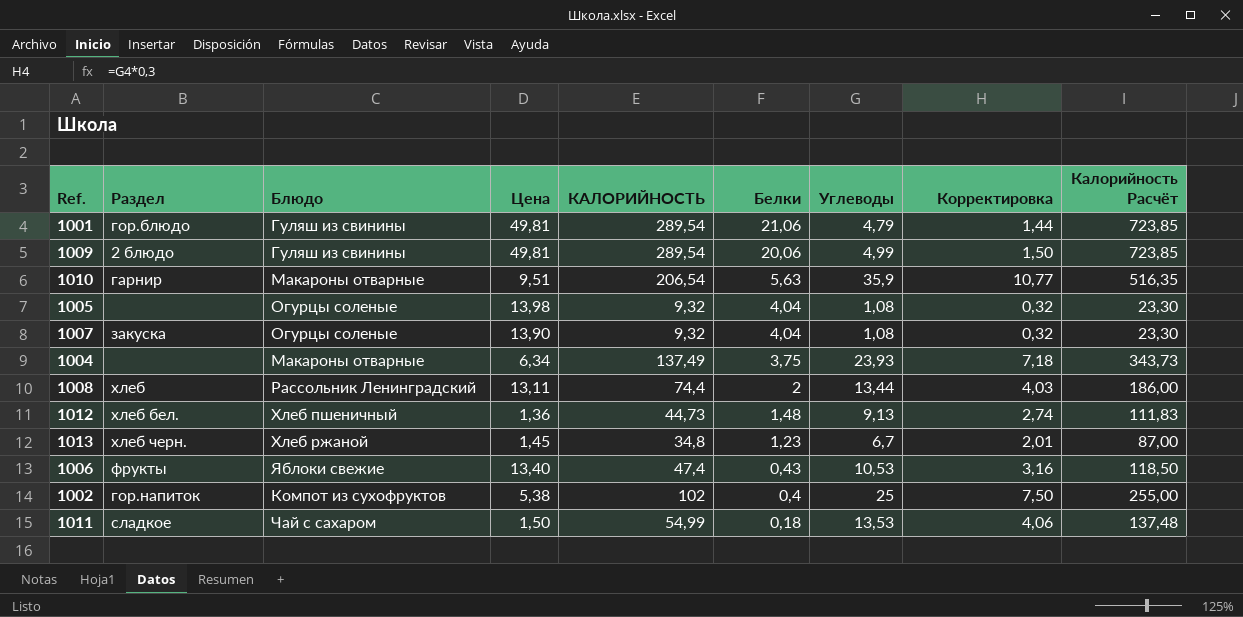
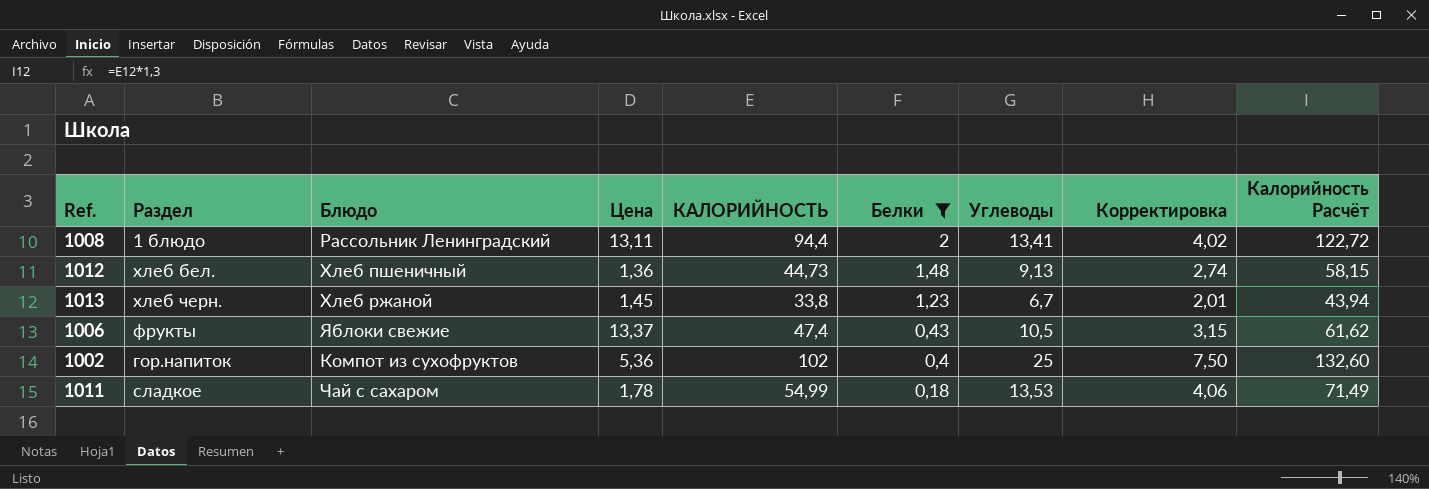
filter: none -> Белки <= 2
column Калорийность Расчёт | formula: [КАЛОРИЙНОСТЬ] * 2,5 -> [КАЛОРИЙНОСТЬ] * 1,3
1008 | Раздел: хлеб -> 1 блюдо
1008 | КАЛОРИЙНОСТЬ: 74,4 -> 94,4
1008 | Углеводы: 13,44 -> 13,41
1008 | Корректировка: 4,03 -> 4,02
1013 | КАЛОРИЙНОСТЬ: 34,8 -> 33,8
1006 | Цена: 13,40 -> 13,37
1006 | Углеводы: 10,53 -> 10,5
1006 | Корректировка: 3,16 -> 3,15
1002 | Цена: 5,38 -> 5,36
1011 | Цена: 1,50 -> 1,78

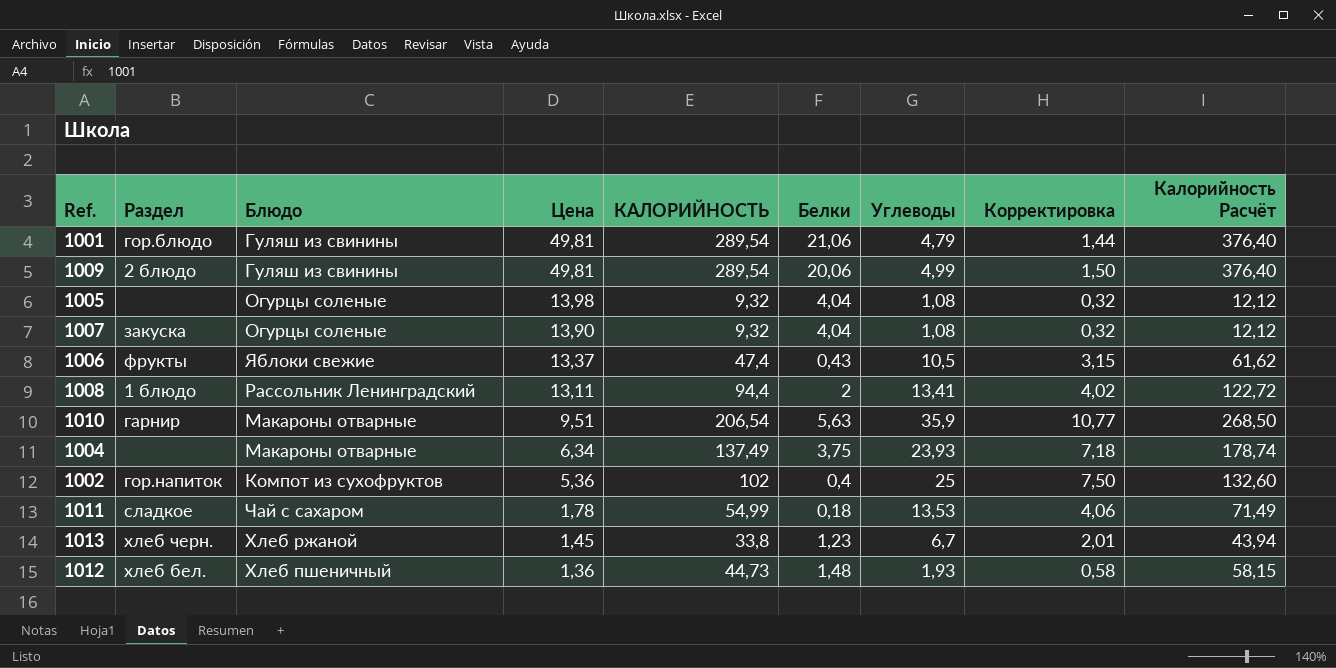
filter: Белки <= 2 -> none
row order: Белки descending -> Цена descending
1012 | Углеводы: 9,13 -> 1,93
1012 | Корректировка: 2,74 -> 0,58

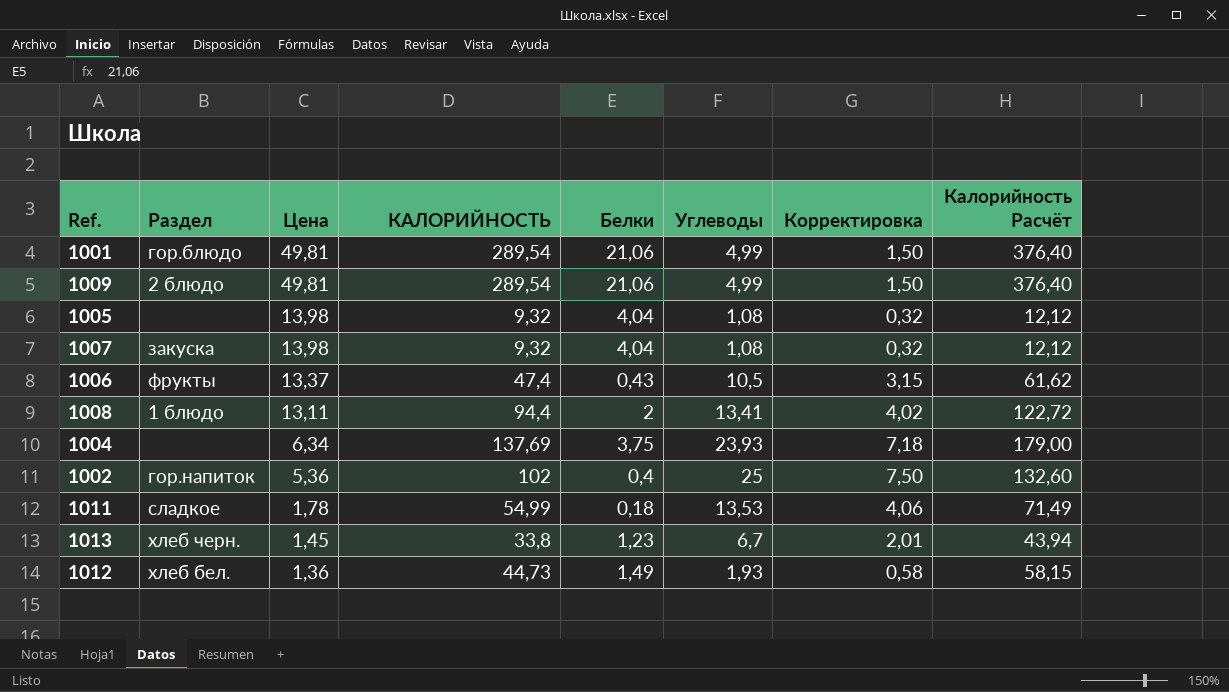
column Блюдо | position: 3 -> none
row 1010: гарнир | Макароны отварные | 9,51 | 206,54 | 5,63 | 35,9 | 10,77 | 268,50 -> none
1001 | Углеводы: 4,79 -> 4,99
1001 | Корректировка: 1,44 -> 1,50
1009 | Белки: 20,06 -> 21,06
1007 | Цена: 13,90 -> 13,98
1004 | КАЛОРИЙНОСТЬ: 137,49 -> 137,69
1004 | Калорийность Расчёт: 178,74 -> 179,00
1012 | Белки: 1,48 -> 1,49

